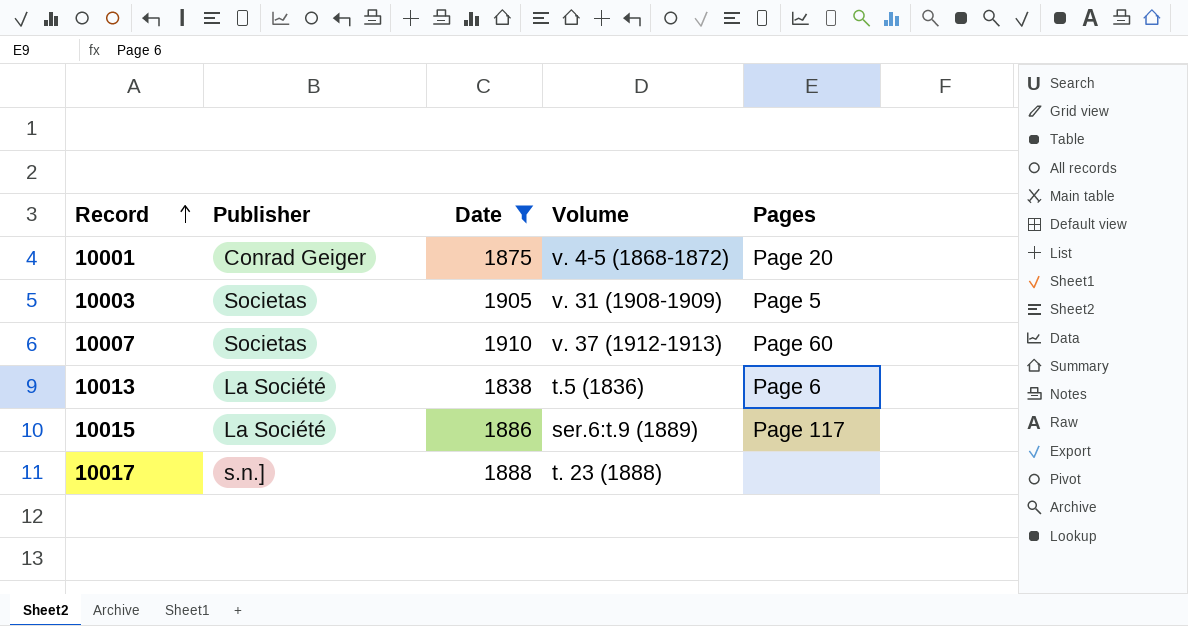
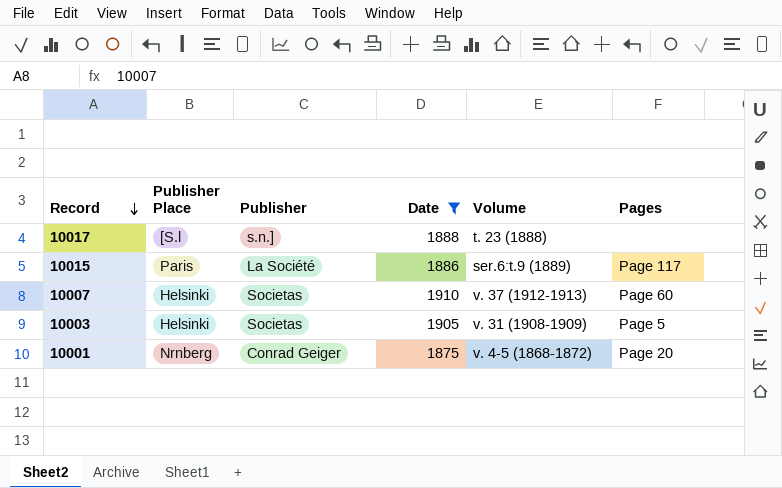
row order: Record ascending -> Record descending
column Publisher Place | position: none -> 2
row 10013: La Société | 1838 | t.5 (1836) | Page 6 -> none

